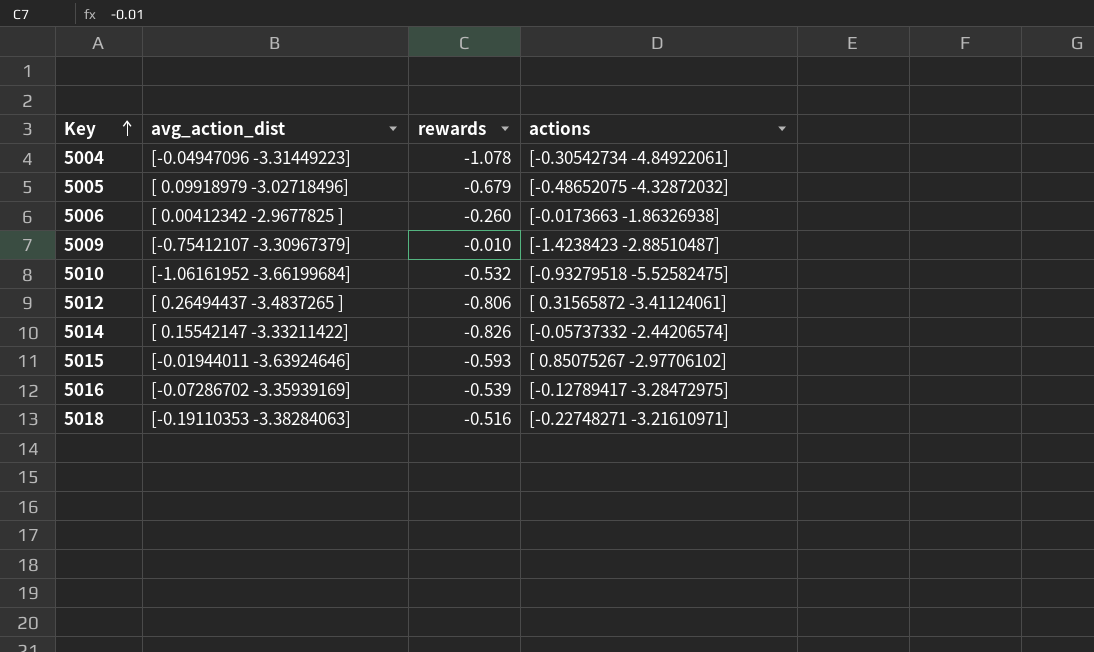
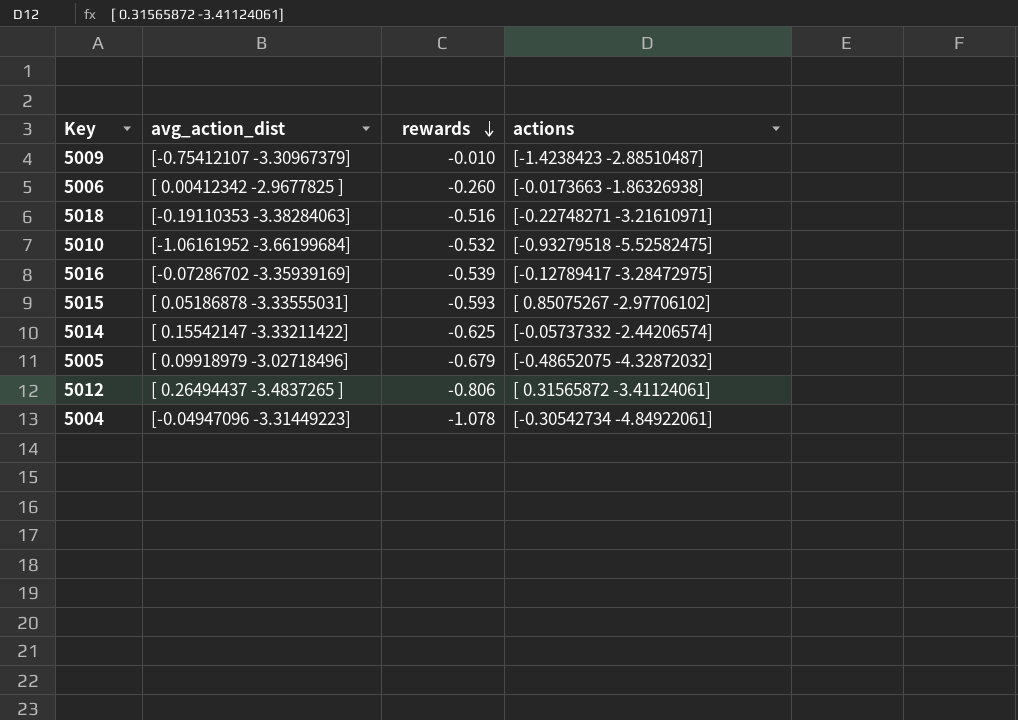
row order: Key ascending -> rewards descending
5015 | avg_action_dist: [-0.01944011 -3.63924646] -> [ 0.05186878 -3.33555031]
5014 | rewards: -0.826 -> -0.625

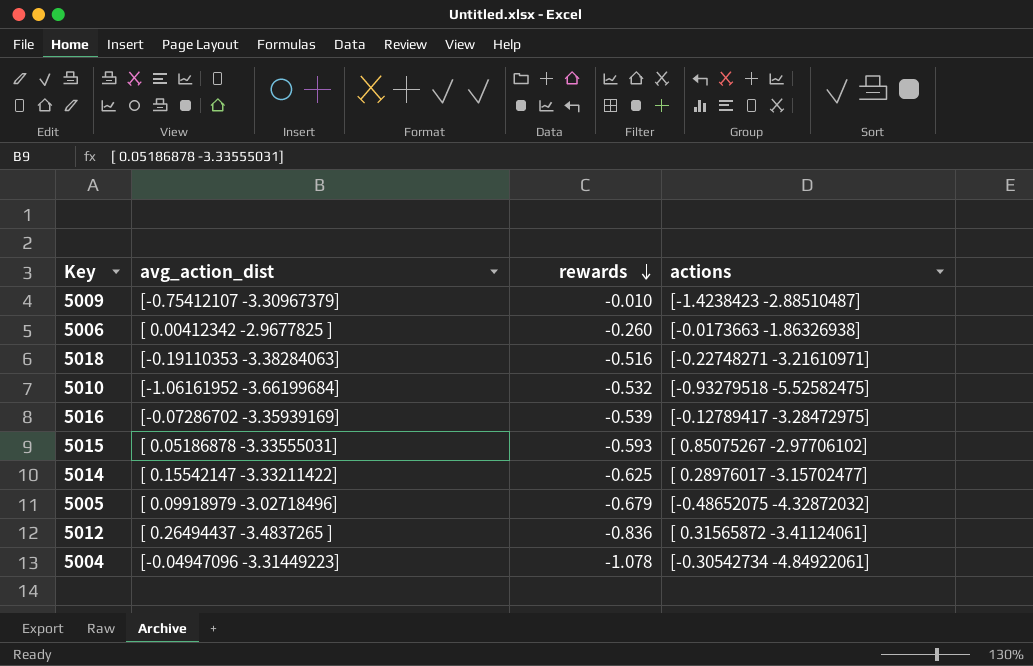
5014 | actions: [-0.05737332 -2.44206574] -> [ 0.28976017 -3.15702477]
5012 | rewards: -0.806 -> -0.836

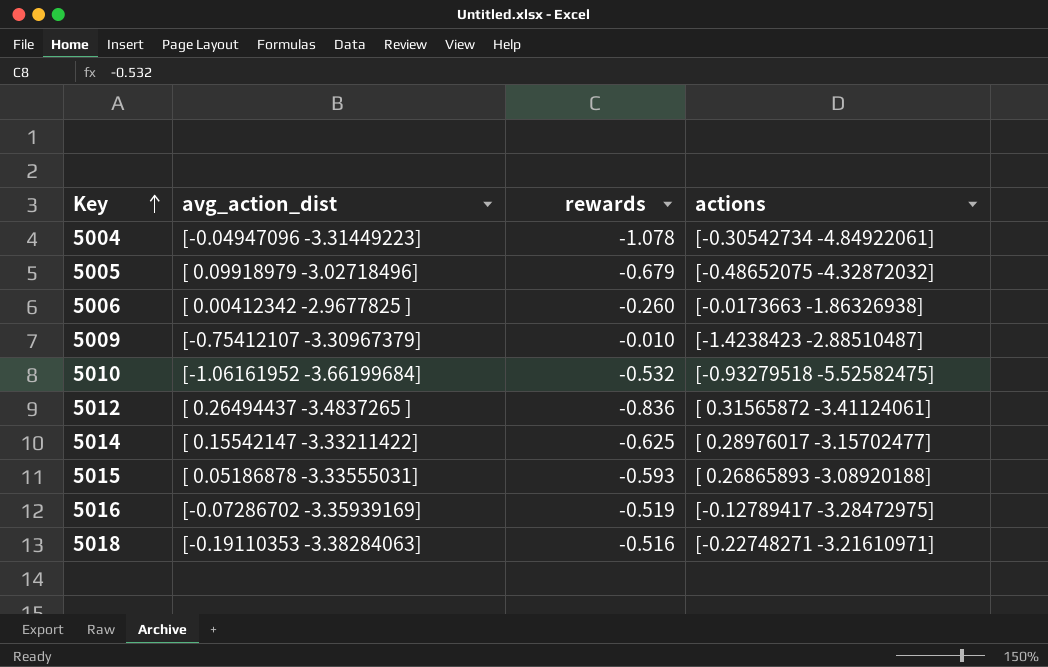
row order: rewards descending -> Key ascending
5015 | actions: [ 0.85075267 -2.97706102] -> [ 0.26865893 -3.08920188]
5016 | rewards: -0.539 -> -0.519

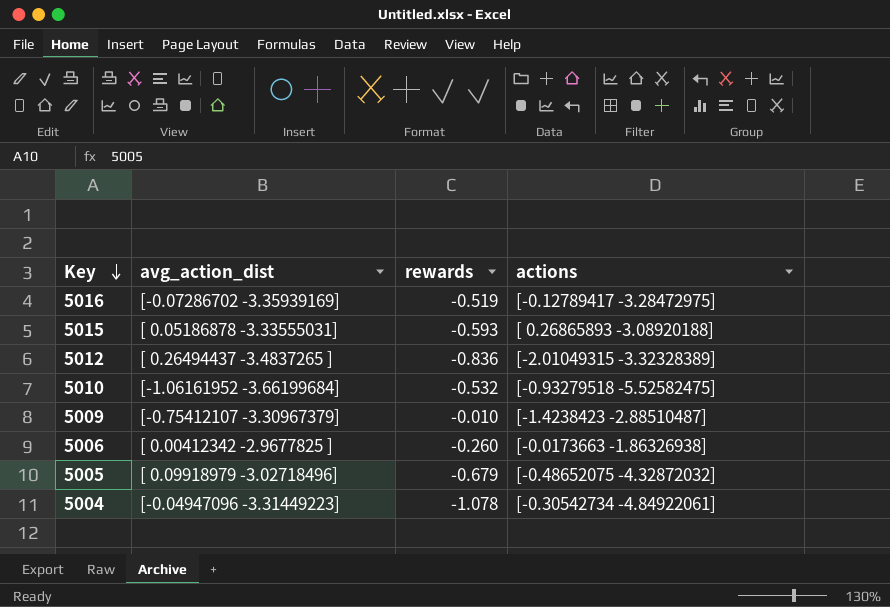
row order: Key ascending -> Key descending
row 5014: [ 0.15542147 -3.33211422] | -0.625 | [ 0.28976017 -3.15702477] -> none
row 5018: [-0.19110353 -3.38284063] | -0.516 | [-0.22748271 -3.21610971] -> none
5012 | actions: [ 0.31565872 -3.41124061] -> [-2.01049315 -3.32328389]

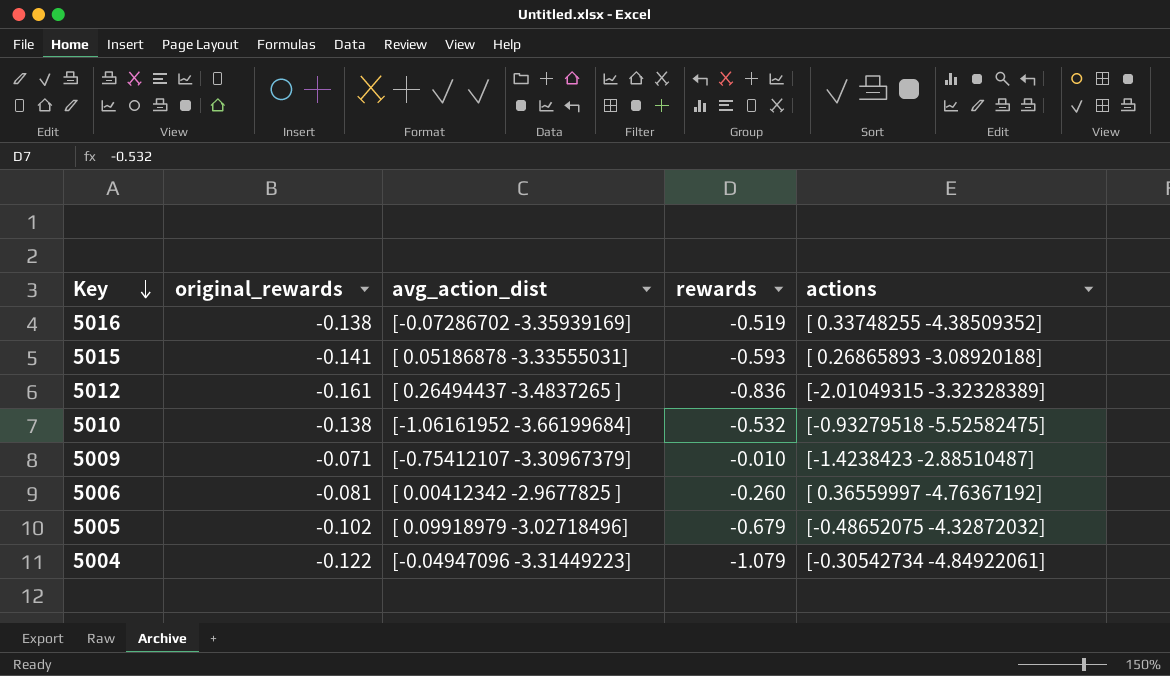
column original_rewards | position: none -> 2
5016 | actions: [-0.12789417 -3.28472975] -> [ 0.33748255 -4.38509352]
5006 | actions: [-0.0173663 -1.86326938] -> [ 0.36559997 -4.76367192]
5004 | rewards: -1.078 -> -1.079

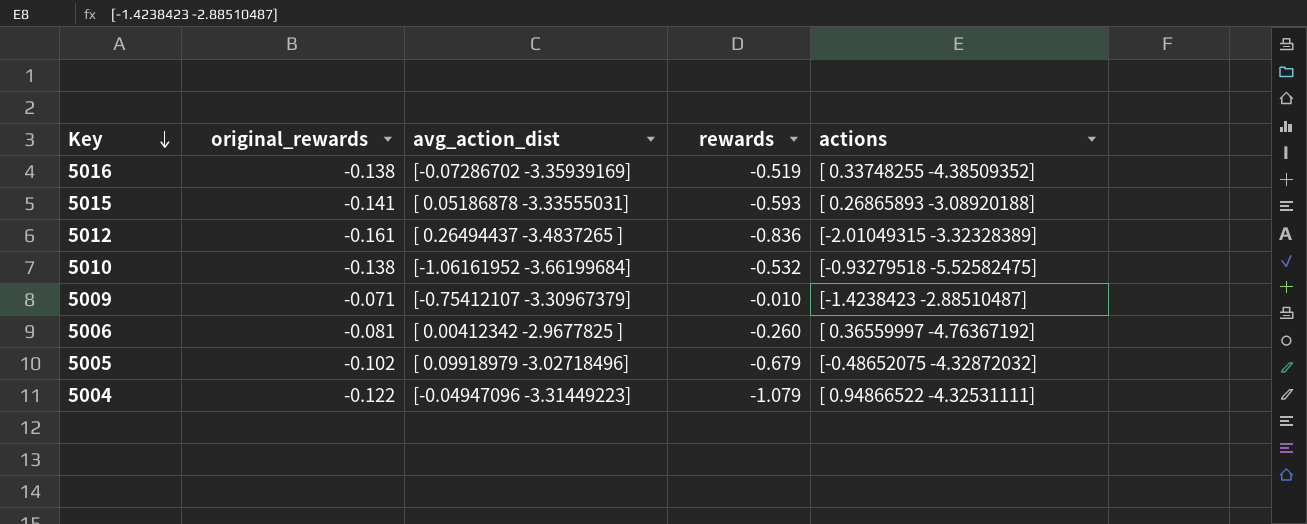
5004 | actions: [-0.30542734 -4.84922061] -> [ 0.94866522 -4.32531111]

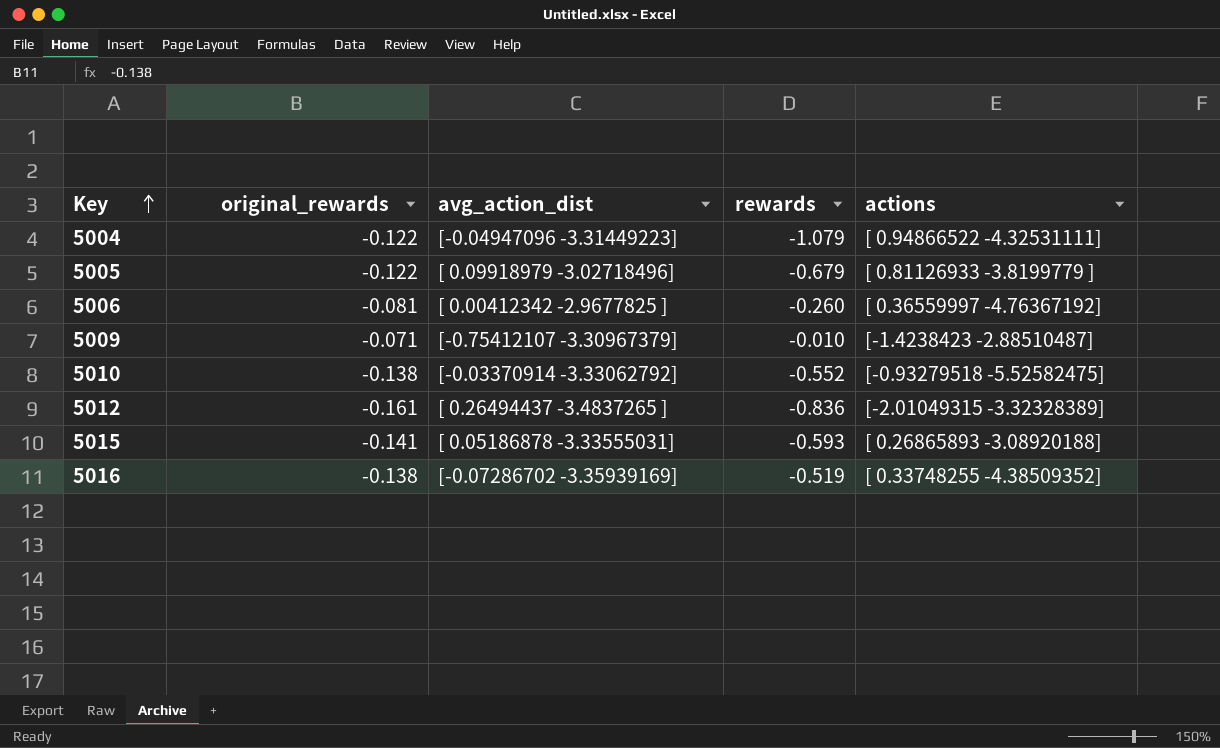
row order: Key descending -> Key ascending
5005 | original_rewards: -0.102 -> -0.122
5005 | actions: [-0.48652075 -4.32872032] -> [ 0.81126933 -3.8199779 ]
5010 | avg_action_dist: [-1.06161952 -3.66199684] -> [-0.03370914 -3.33062792]
5010 | rewards: -0.532 -> -0.552

